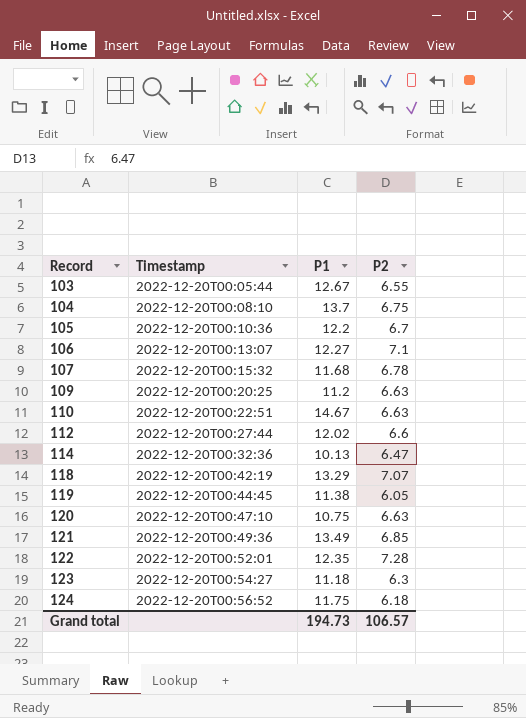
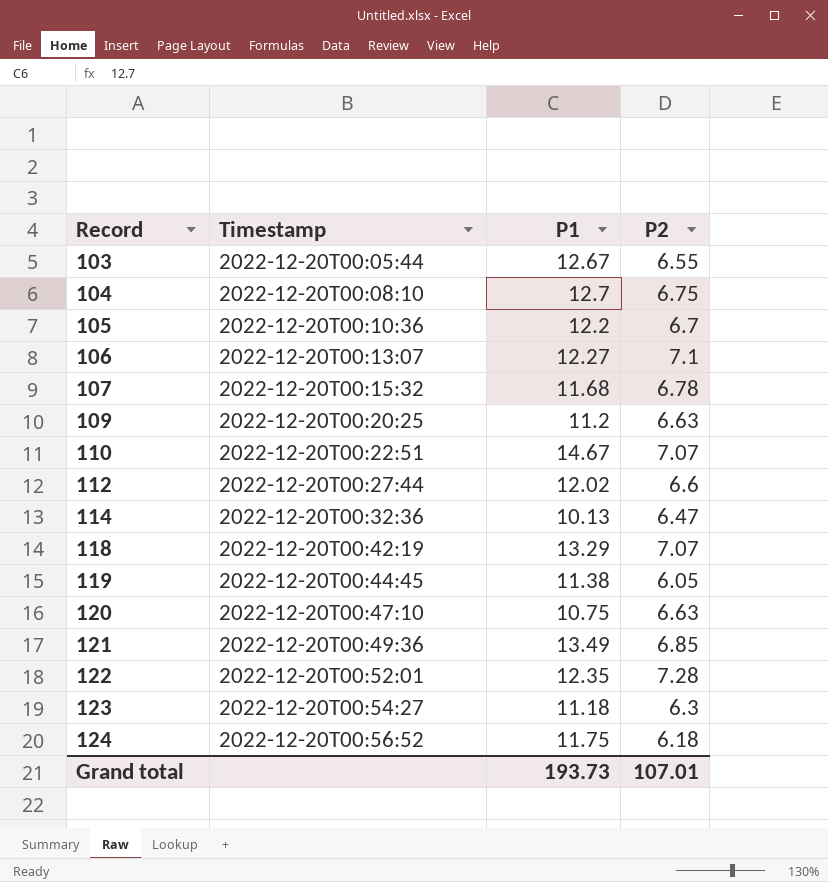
104 | P1: 13.7 -> 12.7
110 | P2: 6.63 -> 7.07
Grand total | P1: 194.73 -> 193.73
Grand total | P2: 106.57 -> 107.01

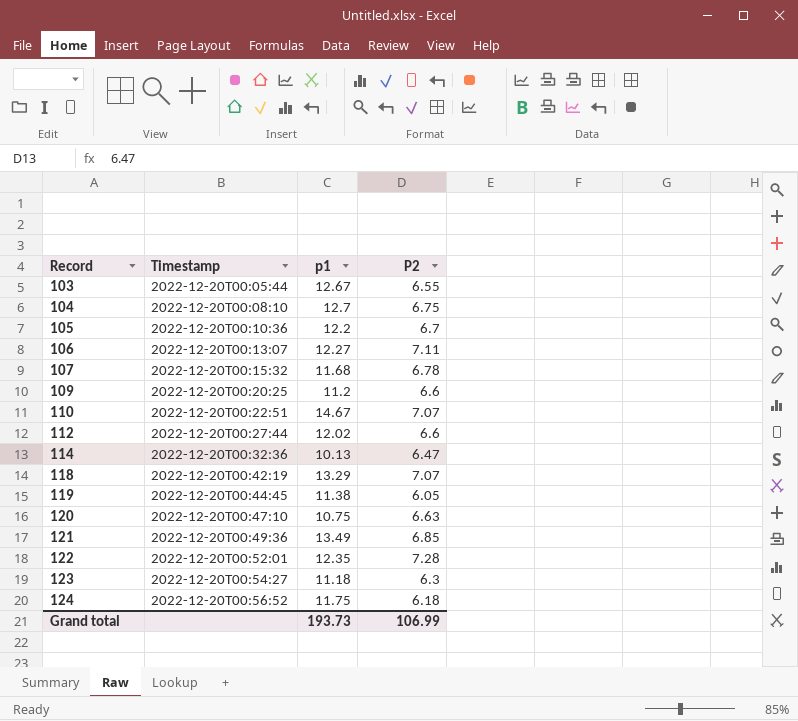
column name: P1 -> p1
106 | P2: 7.1 -> 7.11
109 | P2: 6.63 -> 6.6
Grand total | P2: 107.01 -> 106.99

